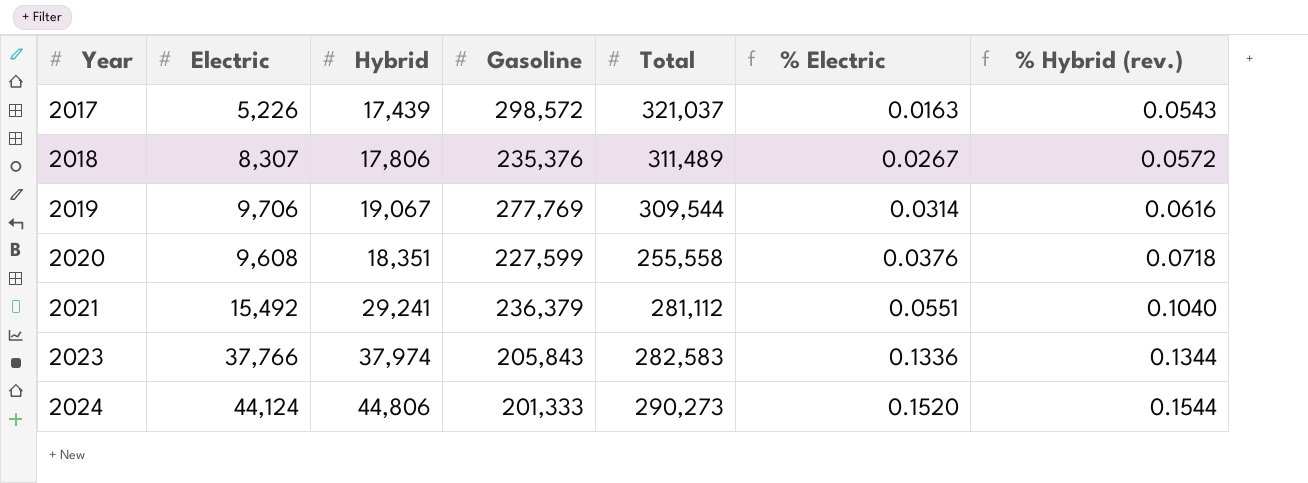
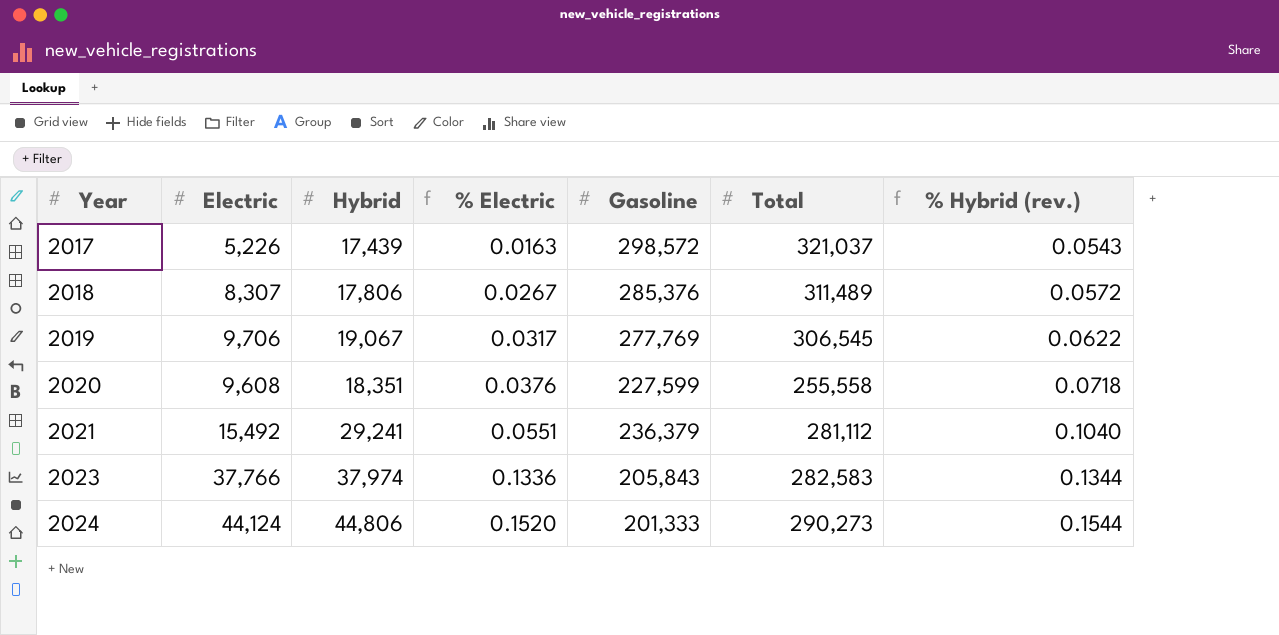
column % Electric | position: 6 -> 4
2018 | Gasoline: 235,376 -> 285,376
2019 | % Electric: 0.0314 -> 0.0317
2019 | Total: 309,544 -> 306,545
2019 | % Hybrid (rev.): 0.0616 -> 0.0622

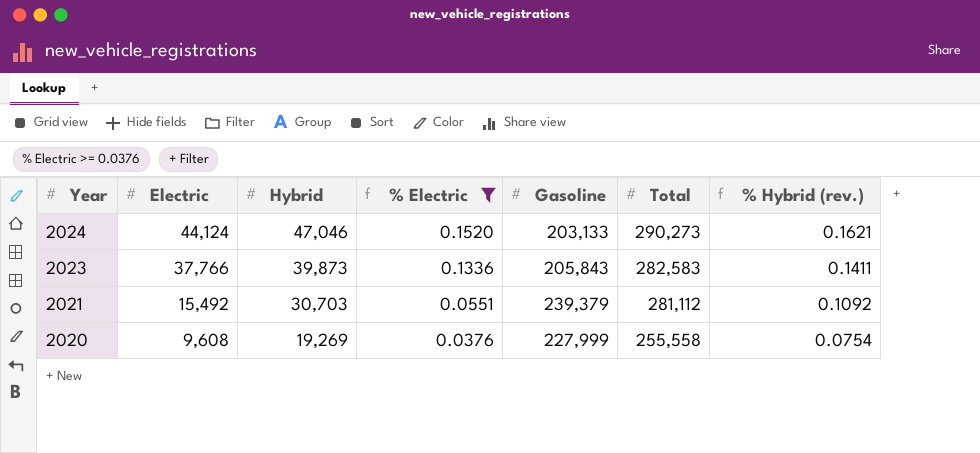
filter: none -> % Electric >= 0.0376
row order: Year ascending -> Year descending
2024 | Hybrid: 44,806 -> 47,046
2024 | Gasoline: 201,333 -> 203,133
2024 | % Hybrid (rev.): 0.1544 -> 0.1621
2023 | Hybrid: 37,974 -> 39,873
2023 | % Hybrid (rev.): 0.1344 -> 0.1411
2021 | Hybrid: 29,241 -> 30,703
2021 | Gasoline: 236,379 -> 239,379
2021 | % Hybrid (rev.): 0.1040 -> 0.1092
2020 | Hybrid: 18,351 -> 19,269
2020 | Gasoline: 227,599 -> 227,999
2020 | % Hybrid (rev.): 0.0718 -> 0.0754

